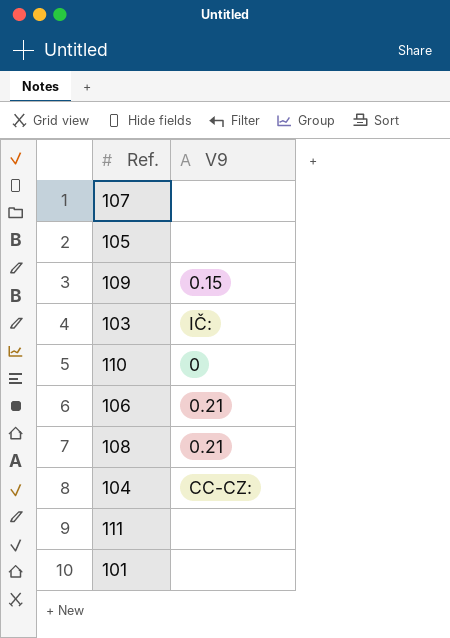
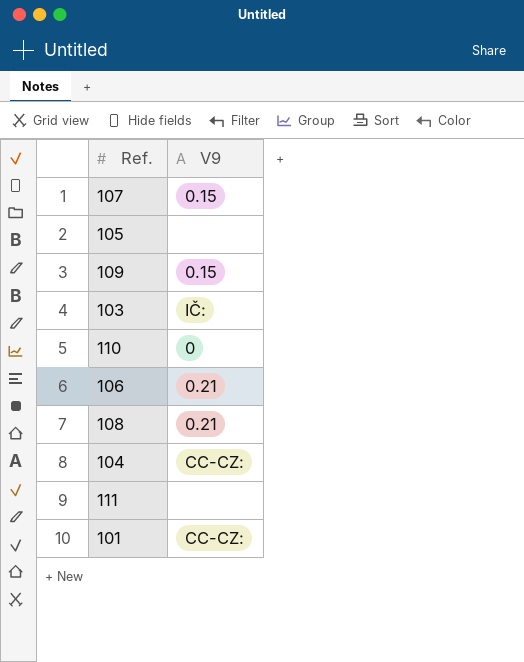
107 | V9: none -> 0.15
101 | V9: none -> CC-CZ:

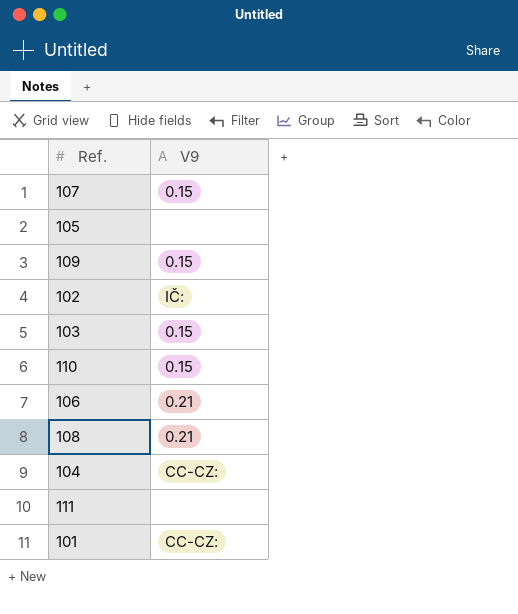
row 102: none -> IČ:
103 | V9: IČ: -> 0.15
110 | V9: 0 -> 0.15

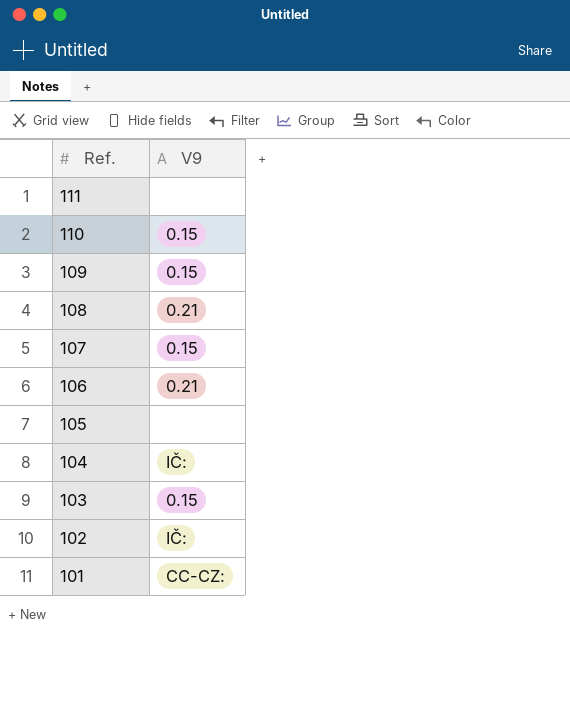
row order: none -> Ref. descending
104 | V9: CC-CZ: -> IČ:

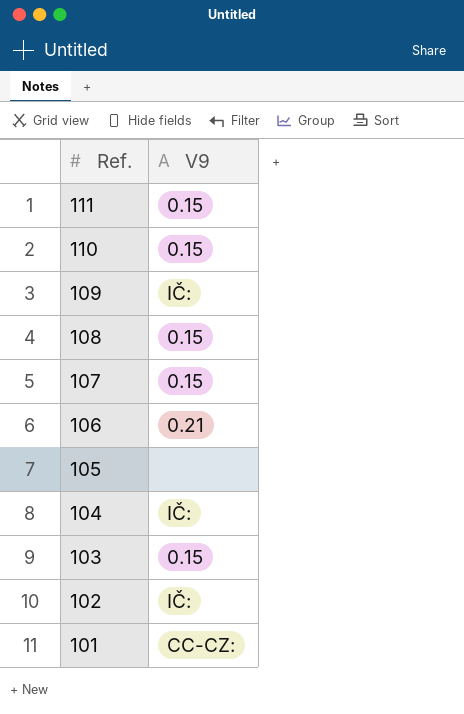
111 | V9: none -> 0.15
109 | V9: 0.15 -> IČ:
108 | V9: 0.21 -> 0.15

